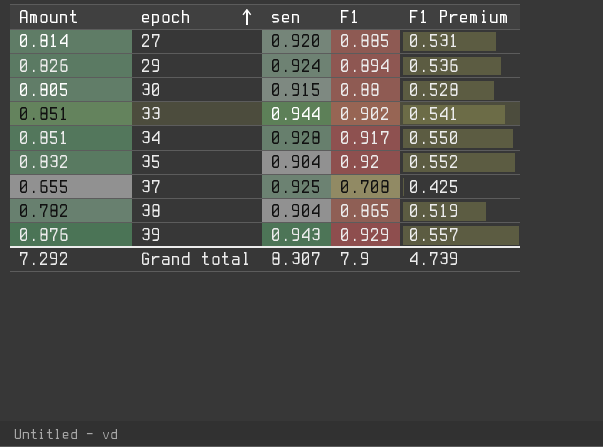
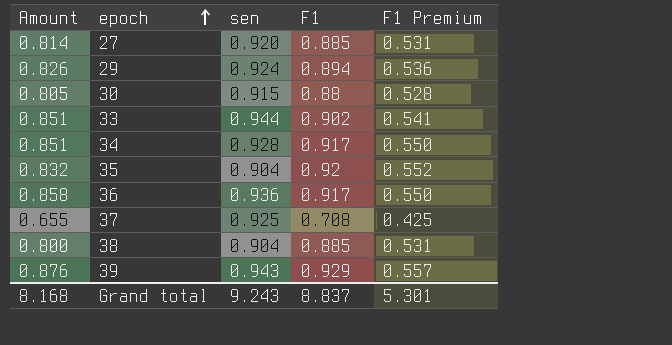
row 36: none -> 0.858 | 0.936 | 0.917 | 0.550
38 | Amount: 0.782 -> 0.800
38 | F1: 0.865 -> 0.885
38 | F1 Premium: 0.519 -> 0.531
Grand total | Amount: 7.292 -> 8.168
Grand total | sen: 8.307 -> 9.243
Grand total | F1: 7.9 -> 8.837
Grand total | F1 Premium: 4.739 -> 5.301

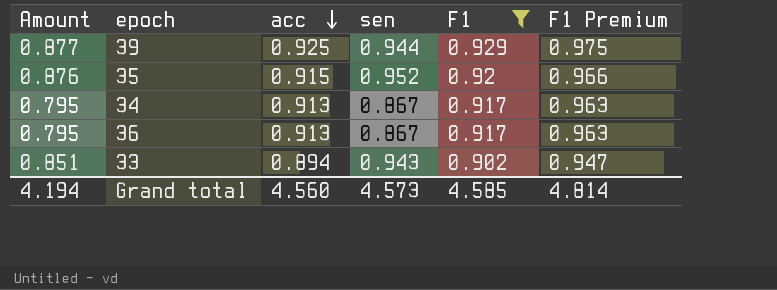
filter: none -> F1 >= 0.902
row order: epoch ascending -> acc descending
column acc | position: none -> 3
column F1 Premium | formula: [F1] * 0.6 -> [F1] * 1.05
39 | Amount: 0.876 -> 0.877
39 | sen: 0.943 -> 0.944
35 | Amount: 0.832 -> 0.876
35 | sen: 0.904 -> 0.952
34 | Amount: 0.851 -> 0.795
34 | sen: 0.928 -> 0.867
36 | Amount: 0.858 -> 0.795
36 | sen: 0.936 -> 0.867
33 | sen: 0.944 -> 0.943
Grand total | Amount: 8.168 -> 4.194
Grand total | sen: 9.243 -> 4.573
Grand total | F1: 8.837 -> 4.585
Grand total | F1 Premium: 5.301 -> 4.814

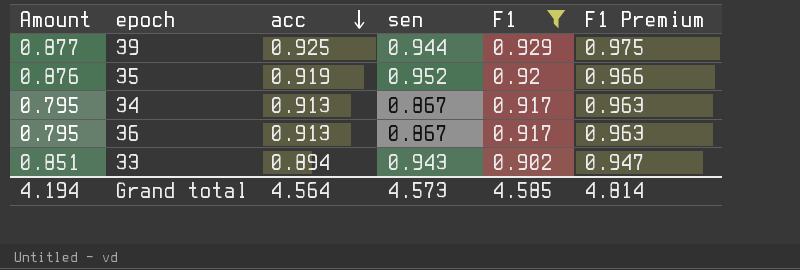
35 | acc: 0.915 -> 0.919
Grand total | acc: 4.560 -> 4.564

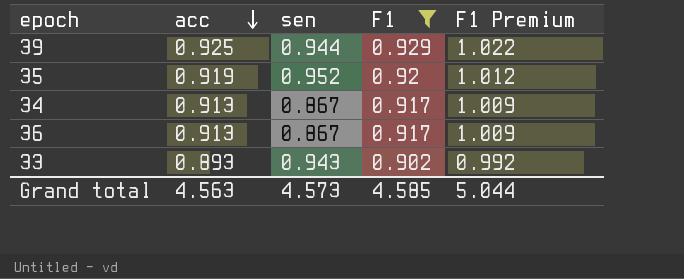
column Amount | formula: [sen] * [F1] -> none
column F1 Premium | formula: [F1] * 1.05 -> [F1] * 1.1
33 | acc: 0.894 -> 0.893
Grand total | acc: 4.564 -> 4.563
Grand total | F1 Premium: 4.814 -> 5.044

